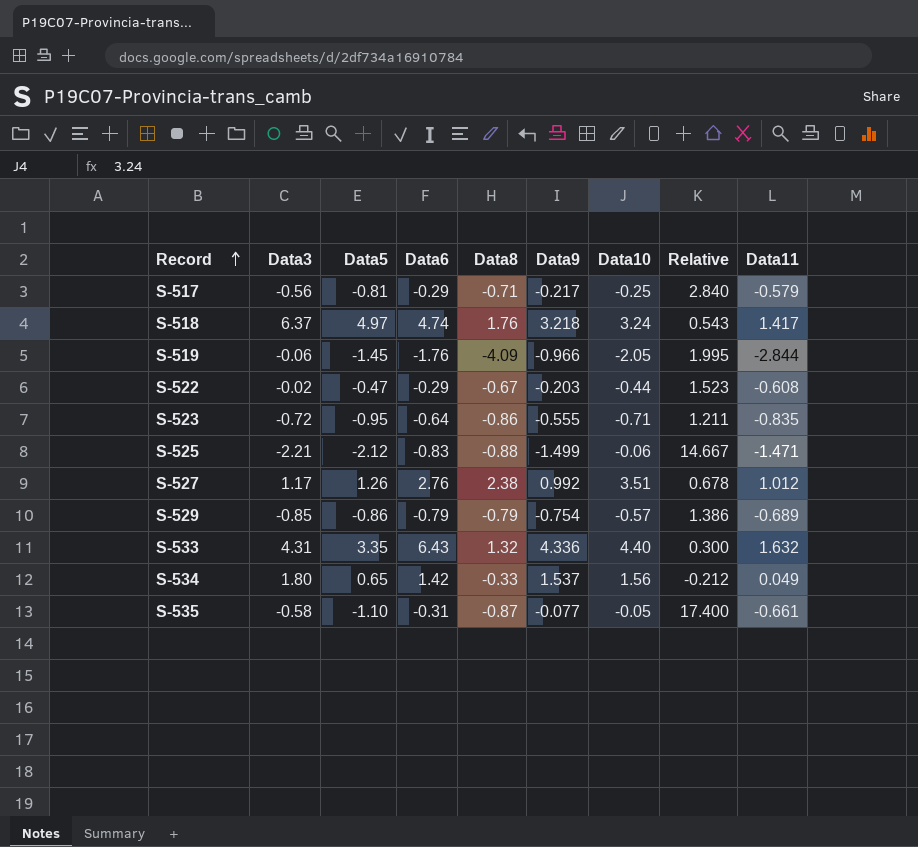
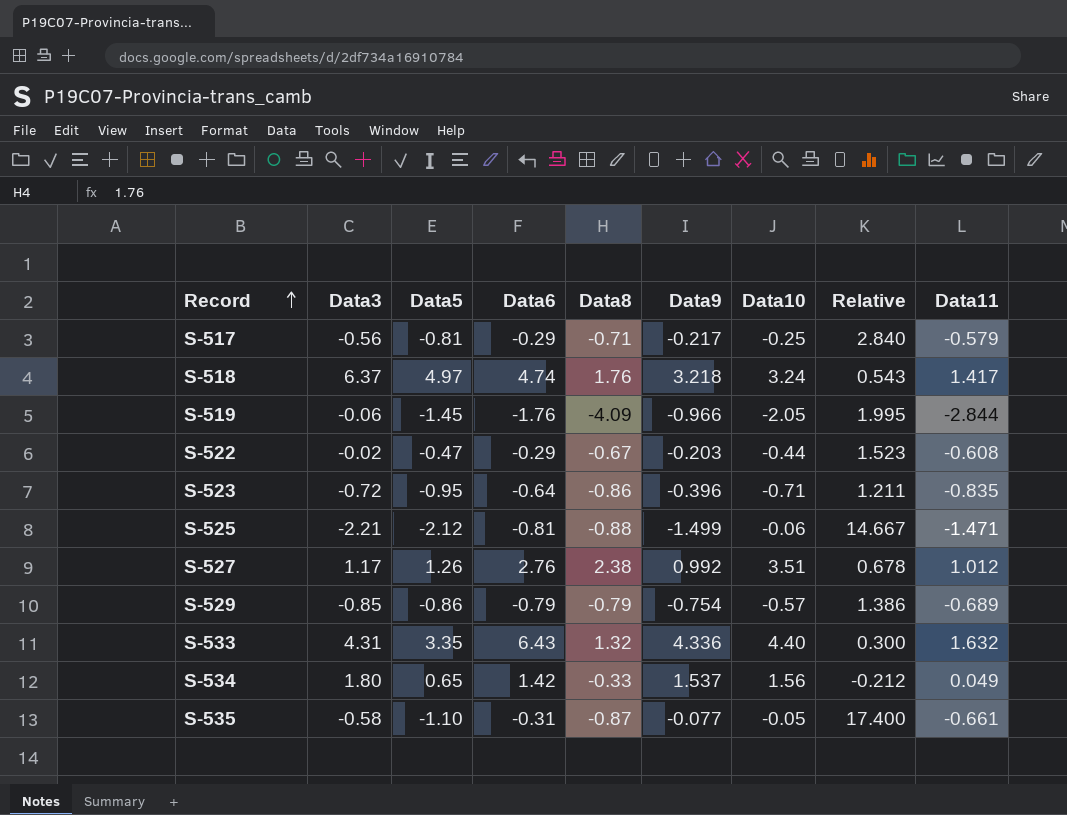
S-523 | Data9: -0.555 -> -0.396
S-525 | Data6: -0.83 -> -0.81

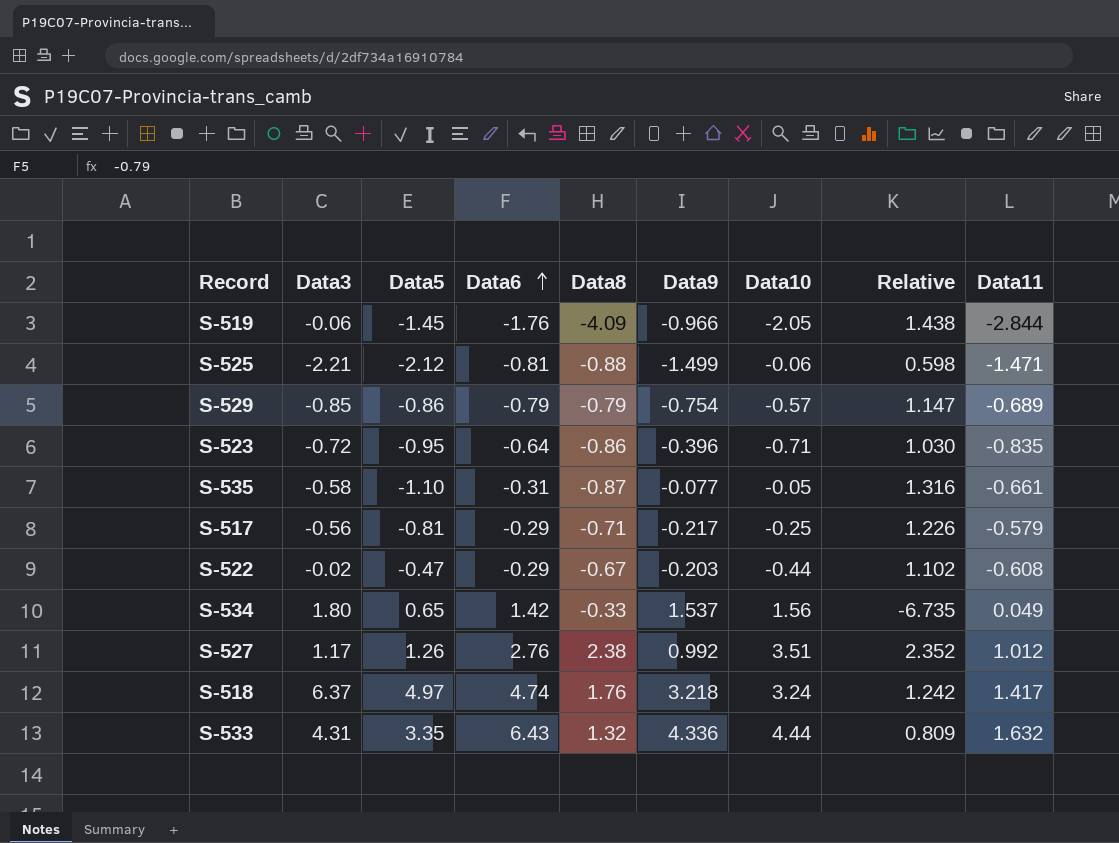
row order: Record ascending -> Data6 ascending
column Relative | formula: [Data8] / [Data10] -> [Data8] / [Data11]
S-533 | Data10: 4.40 -> 4.44

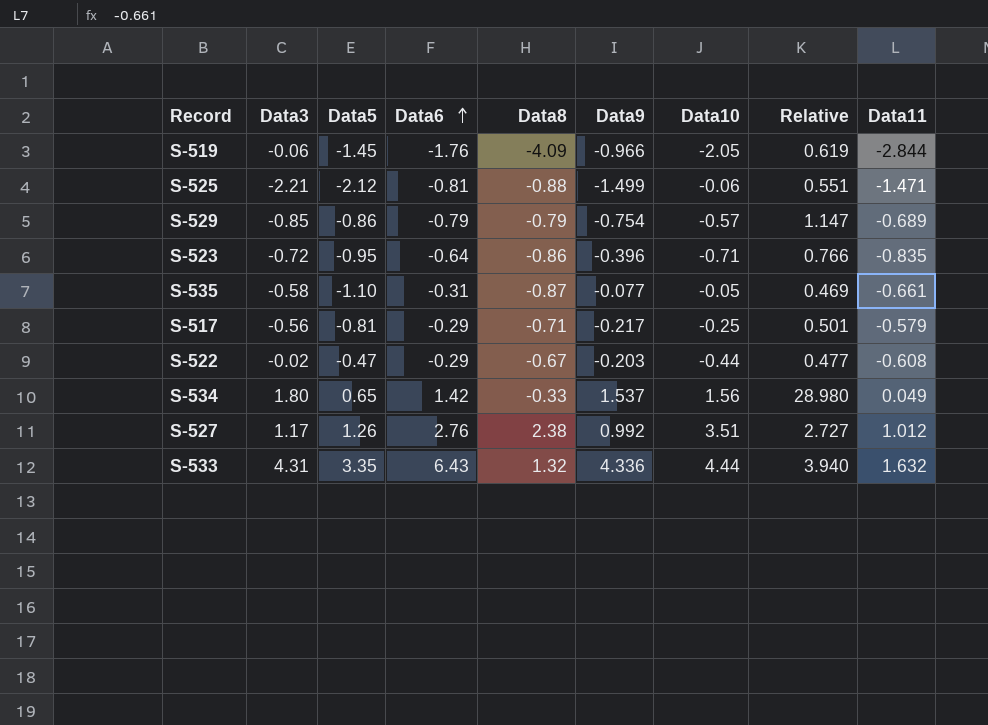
column Relative | formula: [Data8] / [Data11] -> [Data6] / [Data11]
row S-518: 6.37 | 4.97 | 4.74 | 1.76 | 3.218 | 3.24 | 1.242 | 1.417 -> none

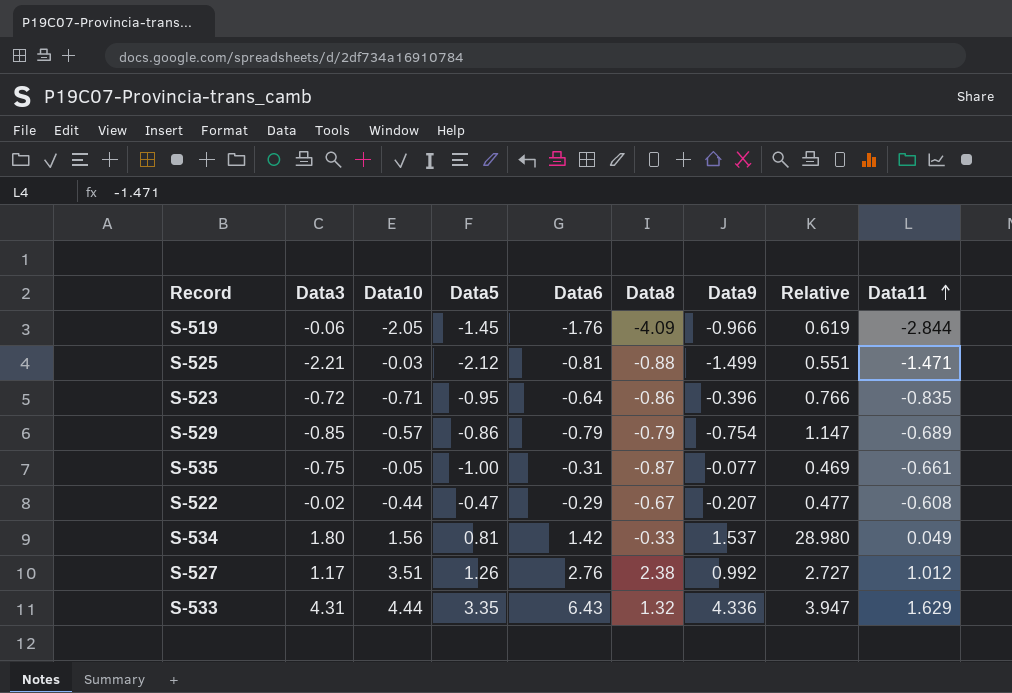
row order: Data6 ascending -> Data11 ascending
column Data10 | position: 7 -> 3
row S-517: -0.56 | -0.81 | -0.29 | -0.71 | -0.217 | -0.25 | 0.501 | -0.579 -> none
S-525 | Data10: -0.06 -> -0.03
S-535 | Data3: -0.58 -> -0.75
S-535 | Data5: -1.10 -> -1.00
S-522 | Data9: -0.203 -> -0.207
S-534 | Data5: 0.65 -> 0.81
S-533 | Relative: 3.940 -> 3.947
S-533 | Data11: 1.632 -> 1.629

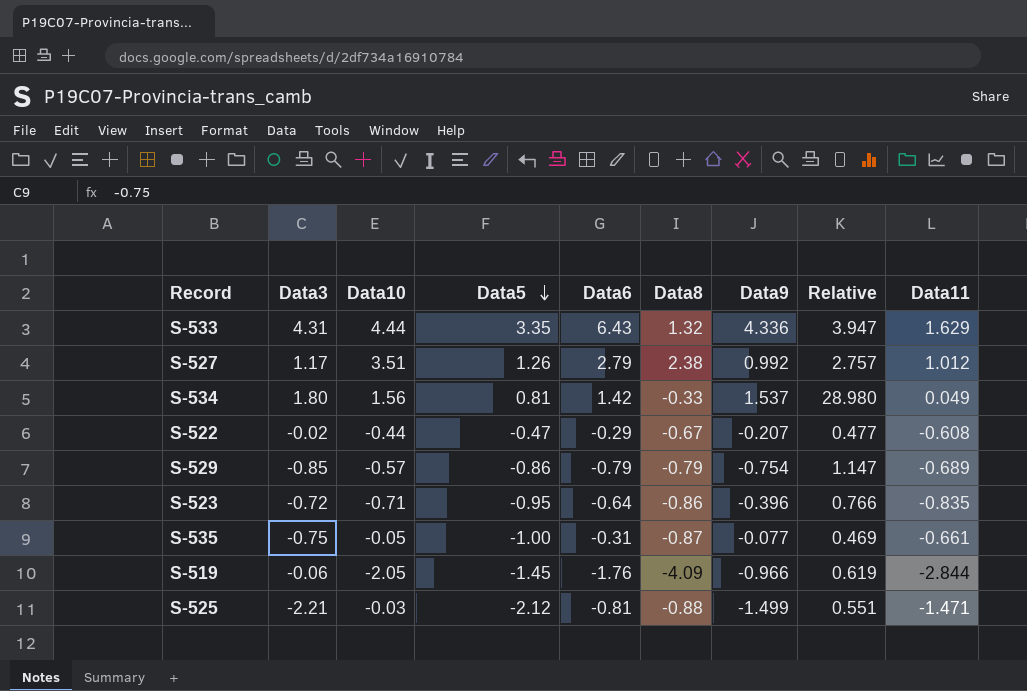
row order: Data11 ascending -> Data5 descending
S-527 | Data6: 2.76 -> 2.79
S-527 | Relative: 2.727 -> 2.757

